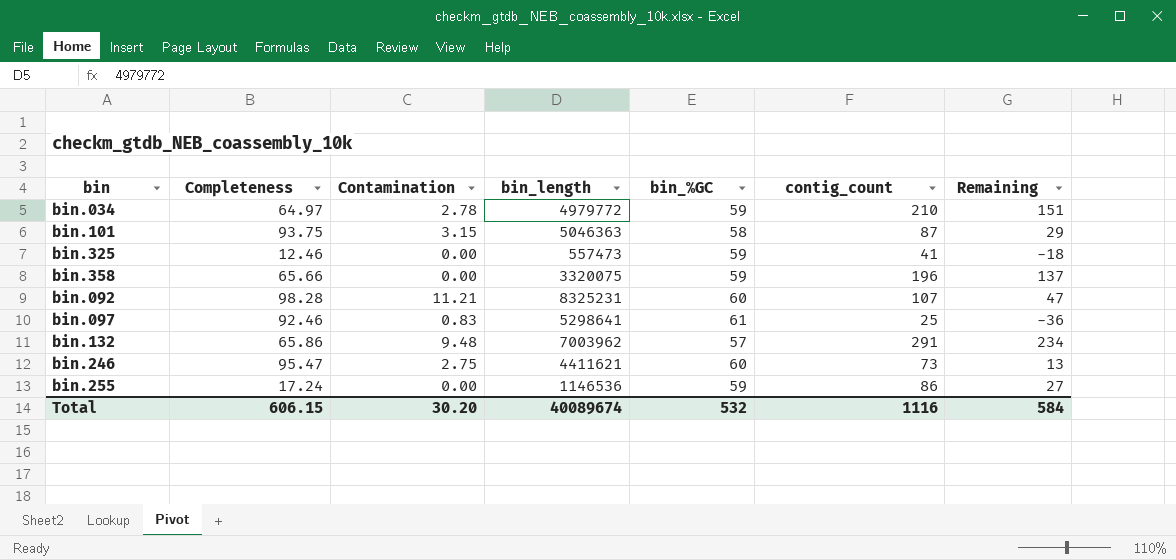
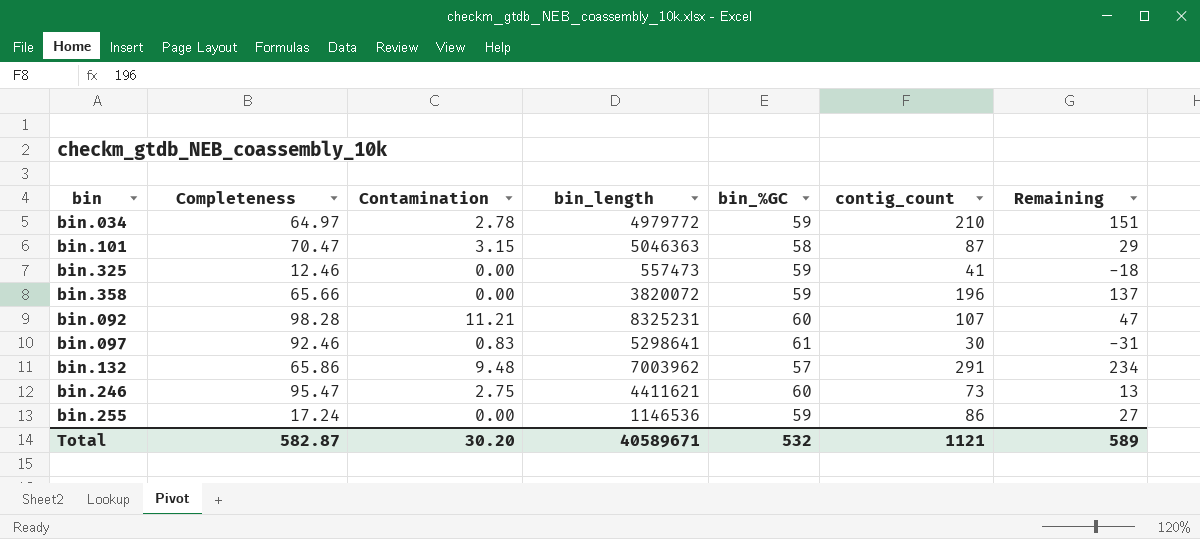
bin.101 | Completeness: 93.75 -> 70.47
bin.358 | bin_length: 3320075 -> 3820072
bin.097 | contig_count: 25 -> 30
bin.097 | Remaining: -36 -> -31
Total | Completeness: 606.15 -> 582.87
Total | bin_length: 40089674 -> 40589671
Total | contig_count: 1116 -> 1121
Total | Remaining: 584 -> 589

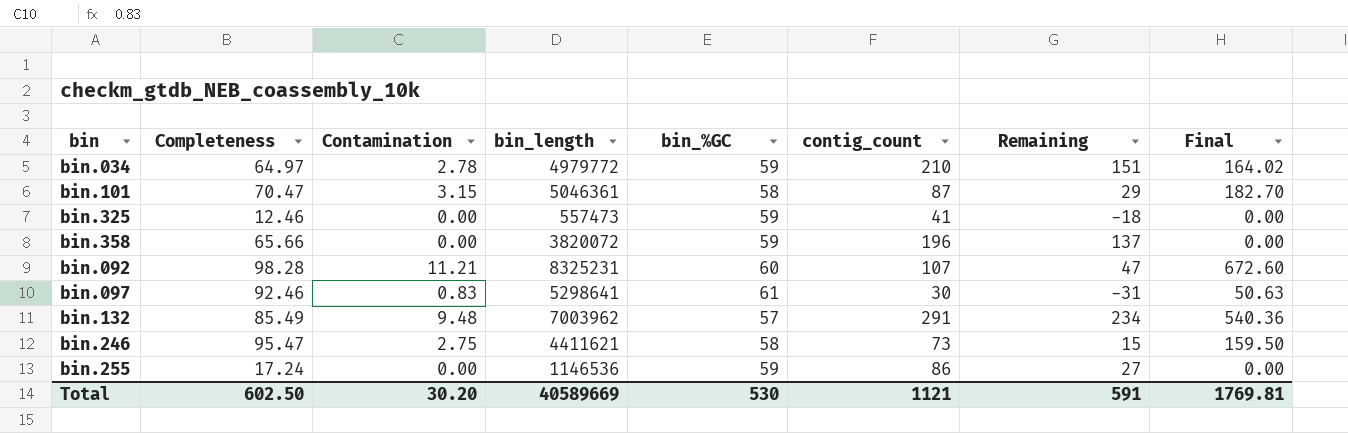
column Final | formula: none -> [Contamination] * [bin_%GC]
bin.101 | bin_length: 5046363 -> 5046361
bin.132 | Completeness: 65.86 -> 85.49
bin.246 | bin_%GC: 60 -> 58
bin.246 | Remaining: 13 -> 15
Total | Completeness: 582.87 -> 602.50
Total | bin_length: 40589671 -> 40589669
Total | bin_%GC: 532 -> 530
Total | Remaining: 589 -> 591

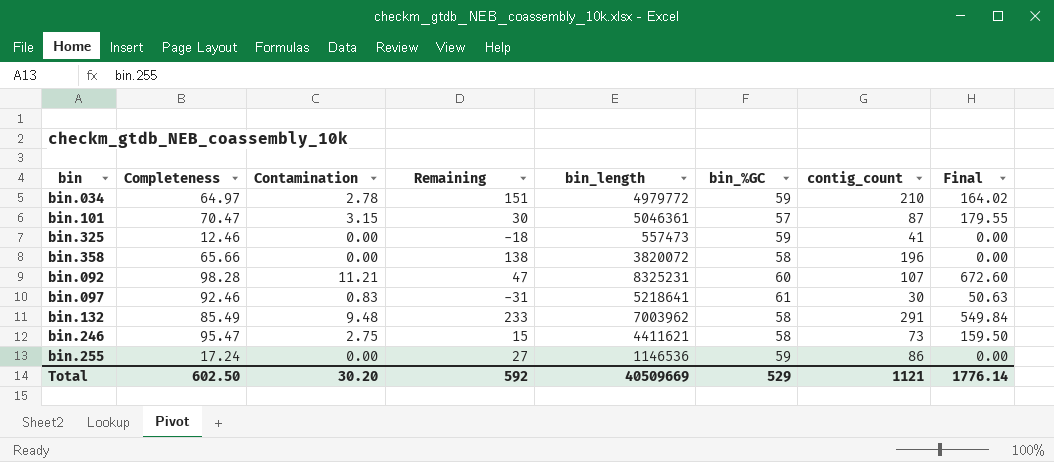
column Remaining | position: 7 -> 4
bin.101 | Remaining: 29 -> 30
bin.101 | bin_%GC: 58 -> 57
bin.101 | Final: 182.70 -> 179.55
bin.358 | Remaining: 137 -> 138
bin.358 | bin_%GC: 59 -> 58
bin.097 | bin_length: 5298641 -> 5218641
bin.132 | Remaining: 234 -> 233
bin.132 | bin_%GC: 57 -> 58
bin.132 | Final: 540.36 -> 549.84
Total | Remaining: 591 -> 592
Total | bin_length: 40589669 -> 40509669
Total | bin_%GC: 530 -> 529
Total | Final: 1769.81 -> 1776.14

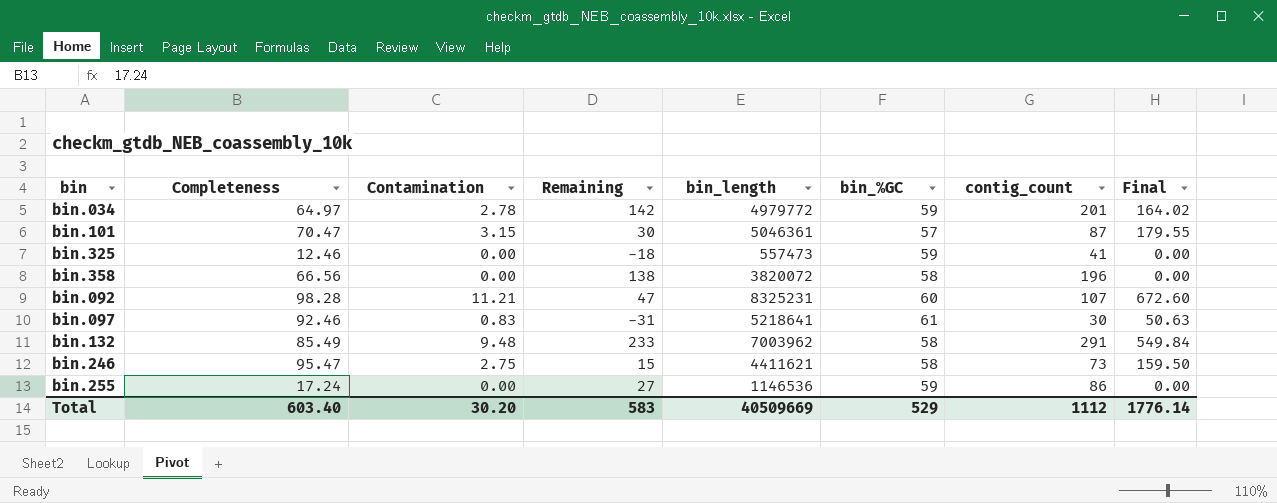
bin.034 | Remaining: 151 -> 142
bin.034 | contig_count: 210 -> 201
bin.358 | Completeness: 65.66 -> 66.56
Total | Completeness: 602.50 -> 603.40
Total | Remaining: 592 -> 583
Total | contig_count: 1121 -> 1112

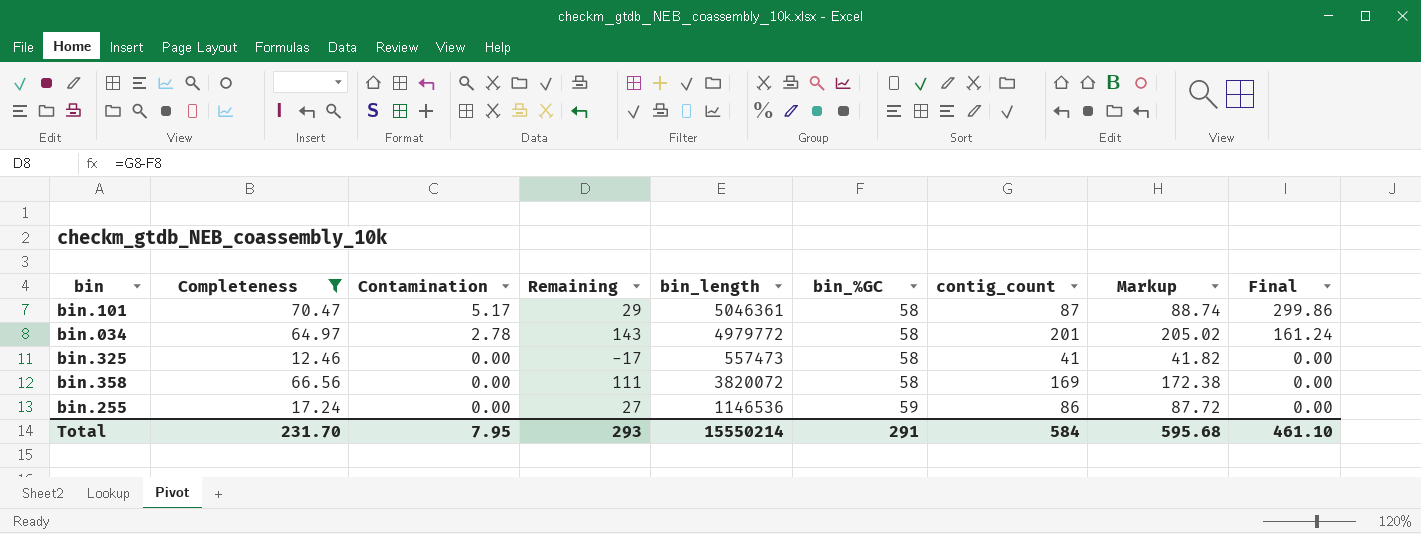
filter: none -> Completeness <= 70.47
row order: none -> Contamination descending
column Markup | formula: none -> [contig_count] * 1.02
bin.101 | Contamination: 3.15 -> 5.17
bin.101 | Remaining: 30 -> 29
bin.101 | bin_%GC: 57 -> 58
bin.101 | Final: 179.55 -> 299.86
bin.034 | Remaining: 142 -> 143
bin.034 | bin_%GC: 59 -> 58
bin.034 | Final: 164.02 -> 161.24
bin.325 | Remaining: -18 -> -17
bin.325 | bin_%GC: 59 -> 58
bin.358 | Remaining: 138 -> 111
bin.358 | contig_count: 196 -> 169
Total | Completeness: 603.40 -> 231.70
Total | Contamination: 30.20 -> 7.95
Total | Remaining: 583 -> 293
Total | bin_length: 40509669 -> 15550214
Total | bin_%GC: 529 -> 291
Total | contig_count: 1112 -> 584
Total | Final: 1776.14 -> 461.10

